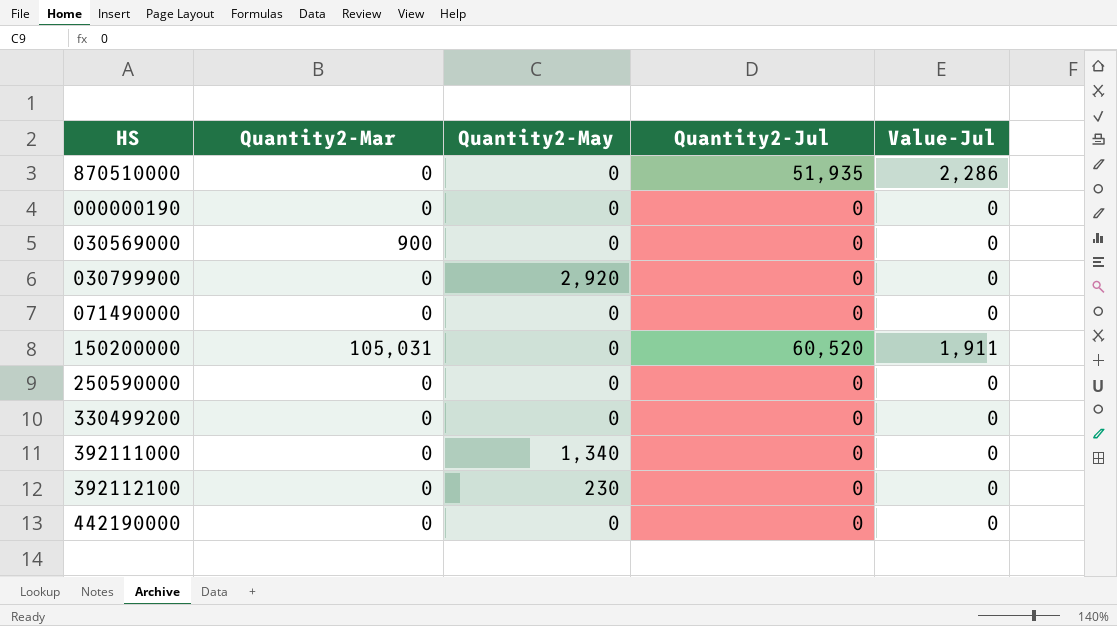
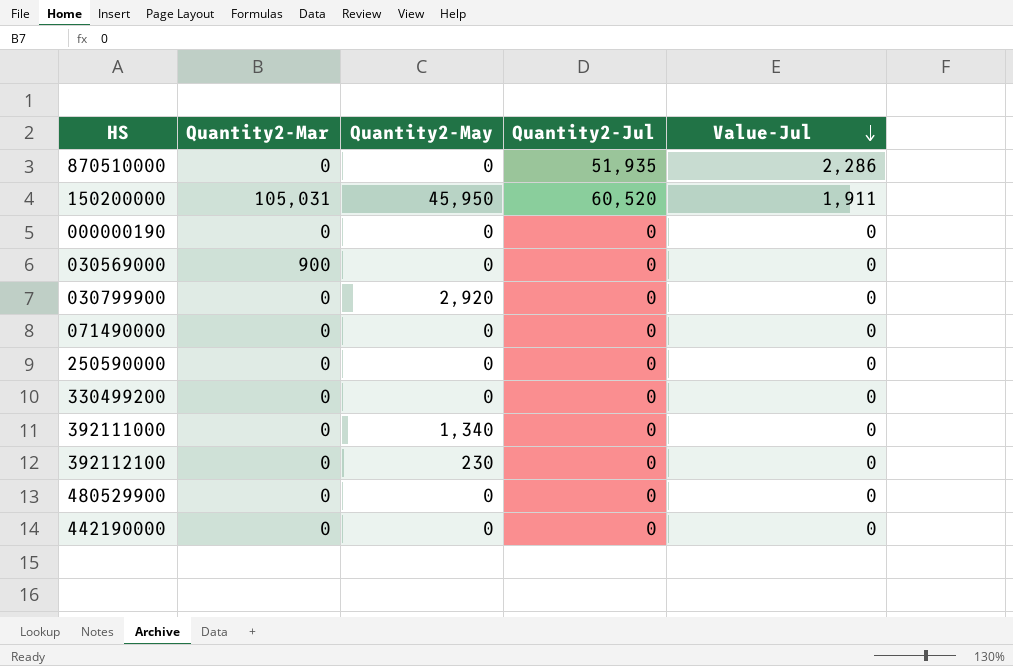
row order: none -> Value-Jul descending
150200000 | Quantity2-May: 0 -> 45,950
row 480529900: none -> 0 | 0 | 0 | 0

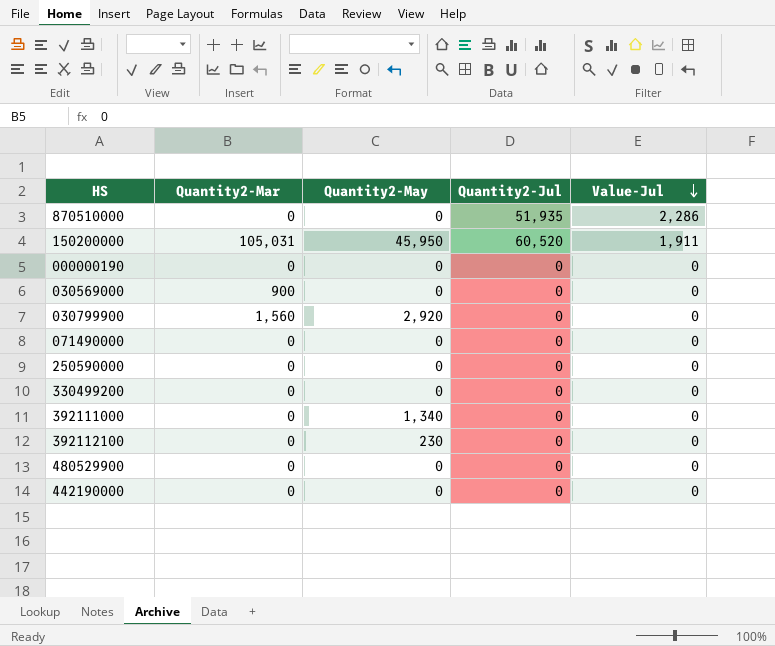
030799900 | Quantity2-Mar: 0 -> 1,560

